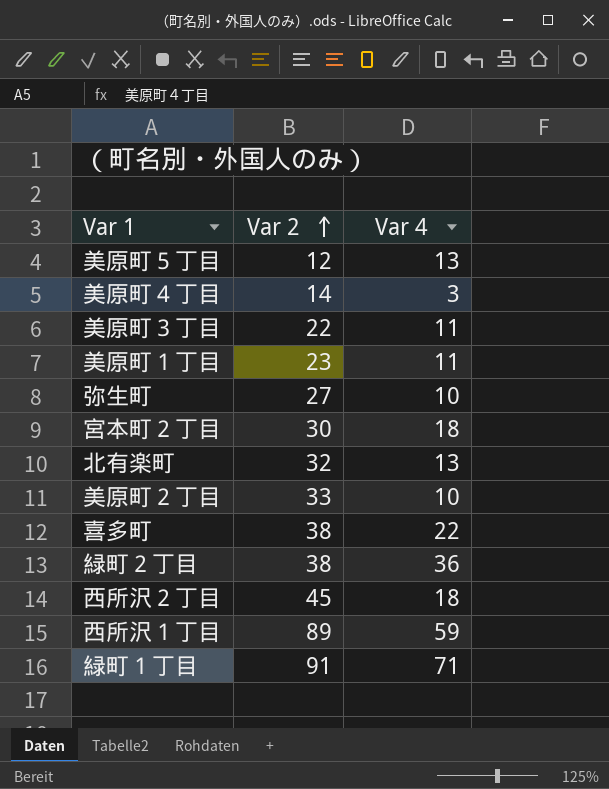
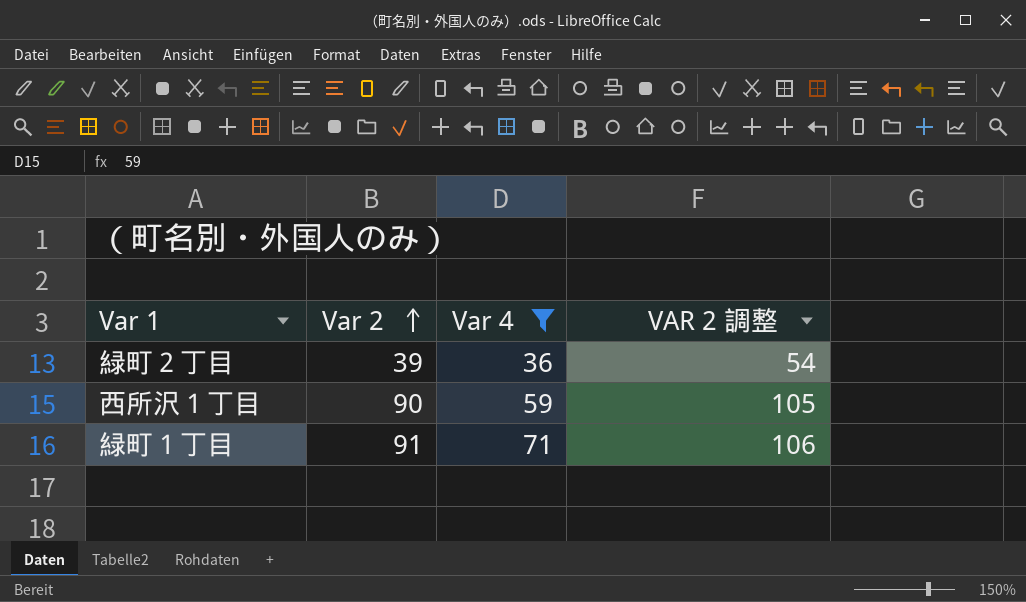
filter: none -> Var 4 >= 36
column VAR 2 調整 | formula: none -> [Var 2] + 15
緑町２丁目 | Var 2: 38 -> 39
西所沢１丁目 | Var 2: 89 -> 90

